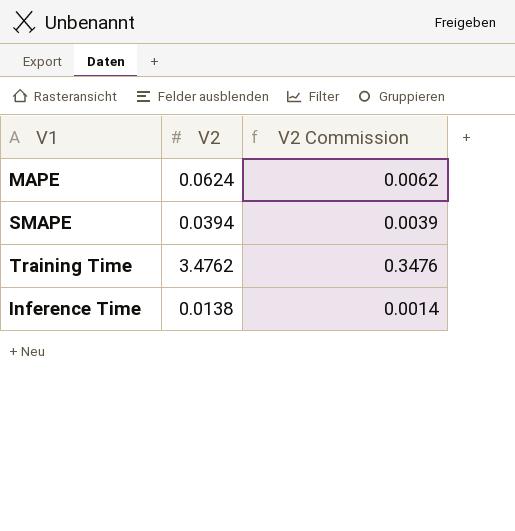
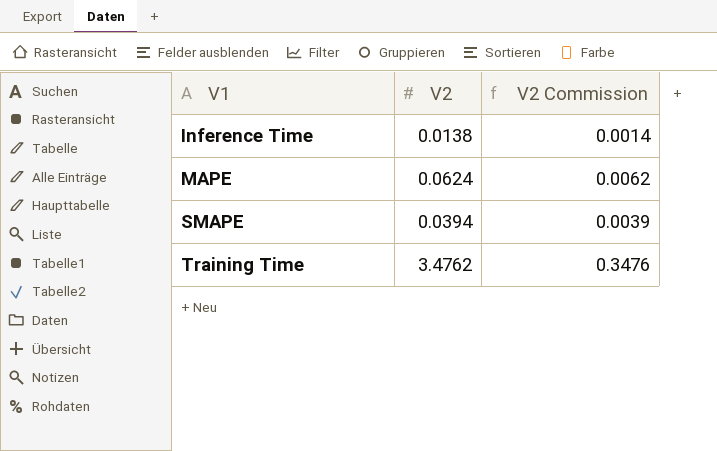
row order: none -> V1 ascending

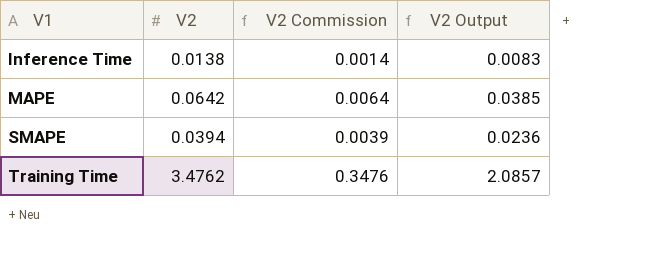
column V2 Output | formula: none -> [V2] * 0.6
MAPE | V2: 0.0624 -> 0.0642
MAPE | V2 Commission: 0.0062 -> 0.0064

